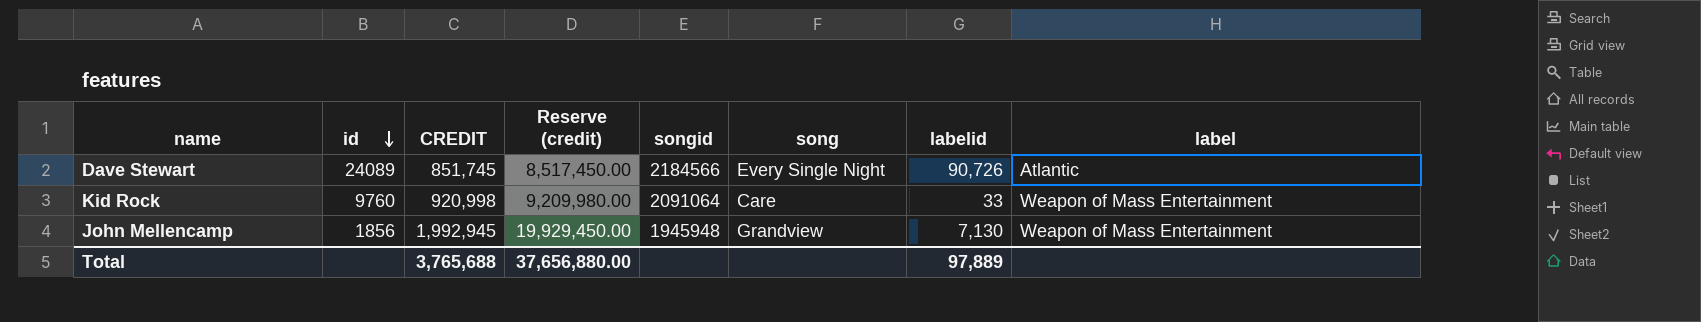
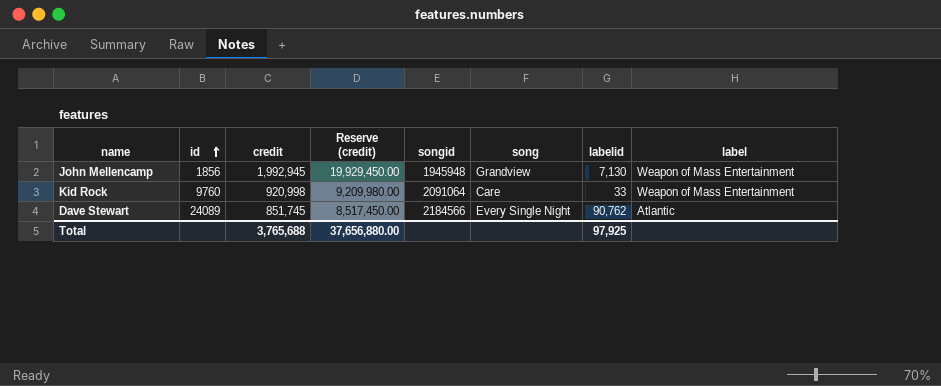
row order: id descending -> id ascending
column name: CREDIT -> credit
Dave Stewart | labelid: 90,726 -> 90,762
Total | labelid: 97,889 -> 97,925

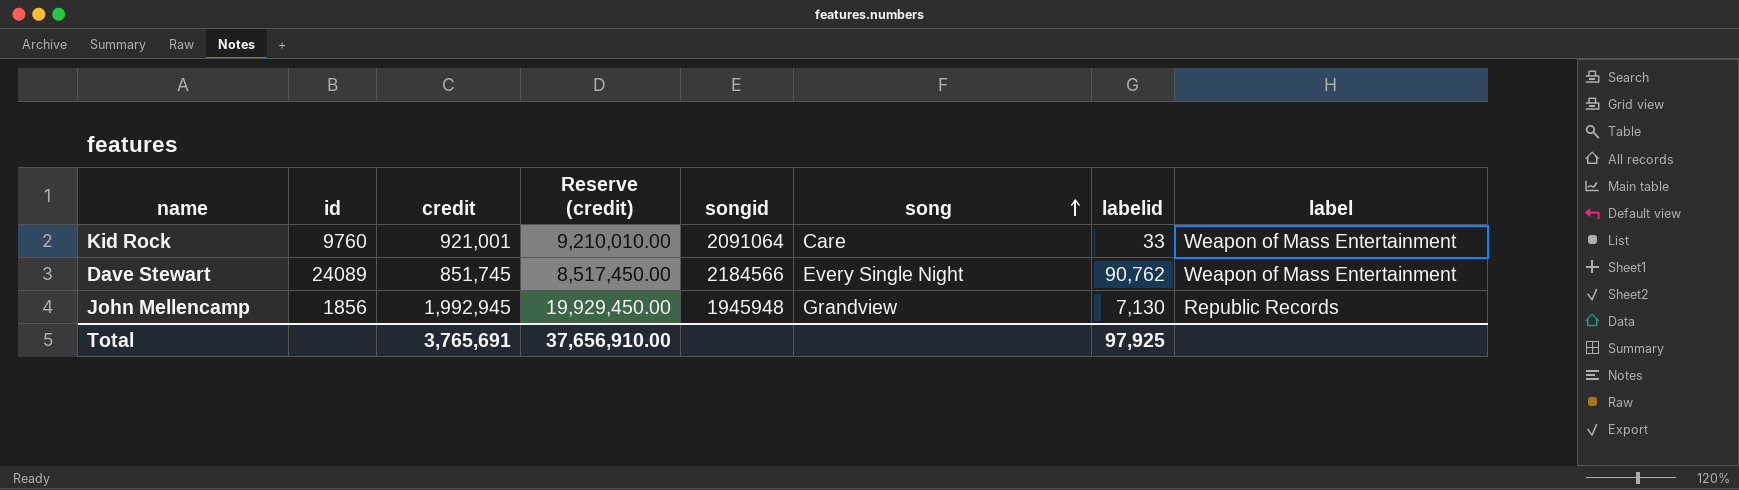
row order: id ascending -> song ascending
Kid Rock | credit: 920,998 -> 921,001
Kid Rock | Reserve (credit): 9,209,980.00 -> 9,210,010.00
Dave Stewart | label: Atlantic -> Weapon of Mass Entertainment
John Mellencamp | label: Weapon of Mass Entertainment -> Republic Records
Total | credit: 3,765,688 -> 3,765,691
Total | Reserve (credit): 37,656,880.00 -> 37,656,910.00

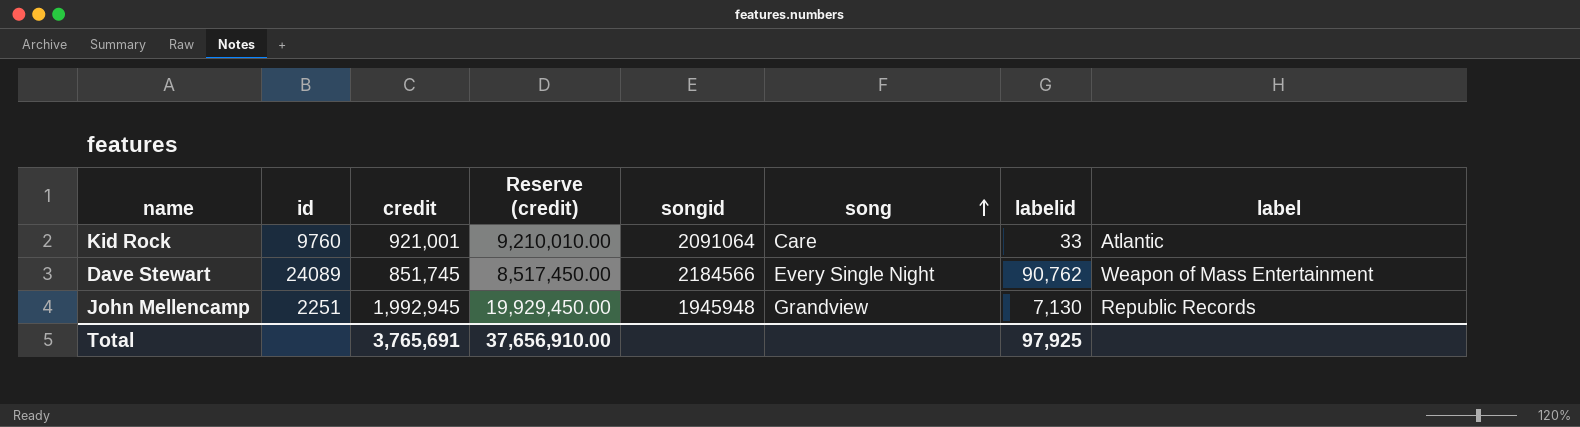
Kid Rock | label: Weapon of Mass Entertainment -> Atlantic
John Mellencamp | id: 1856 -> 2251

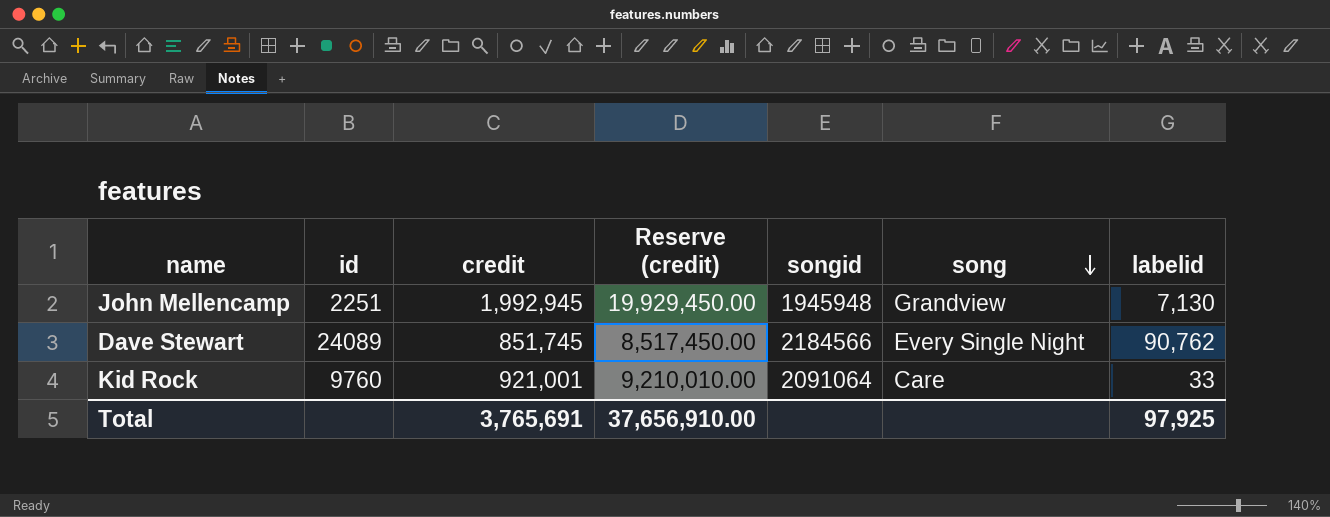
row order: song ascending -> song descending
column label | position: 8 -> none

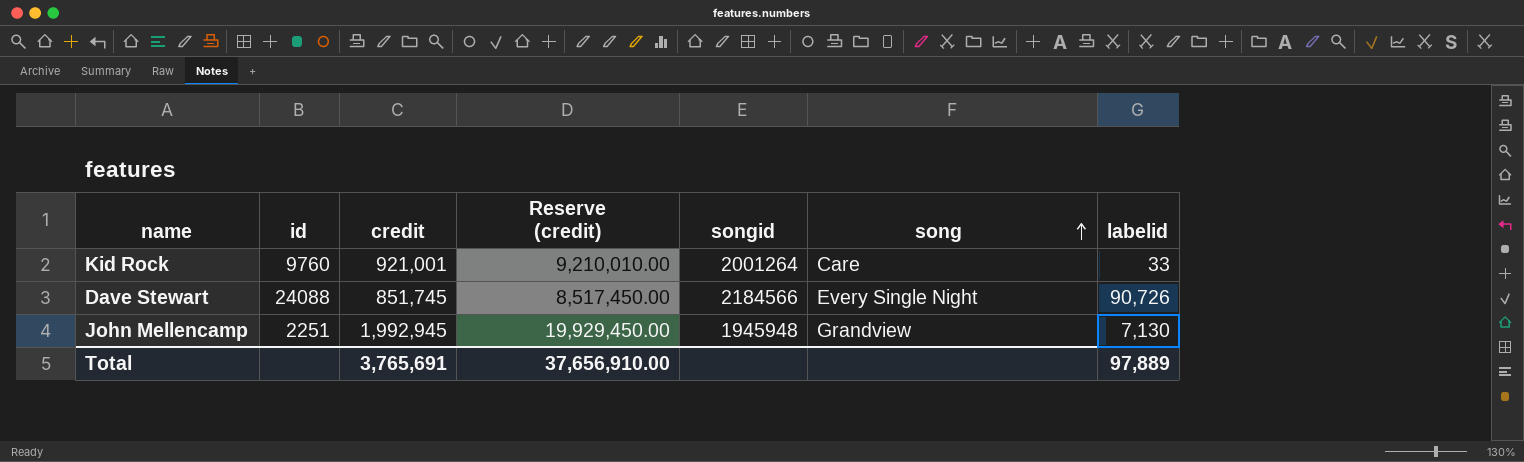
row order: song descending -> song ascending
Kid Rock | songid: 2091064 -> 2001264
Dave Stewart | id: 24089 -> 24088
Dave Stewart | labelid: 90,762 -> 90,726
Total | labelid: 97,925 -> 97,889

